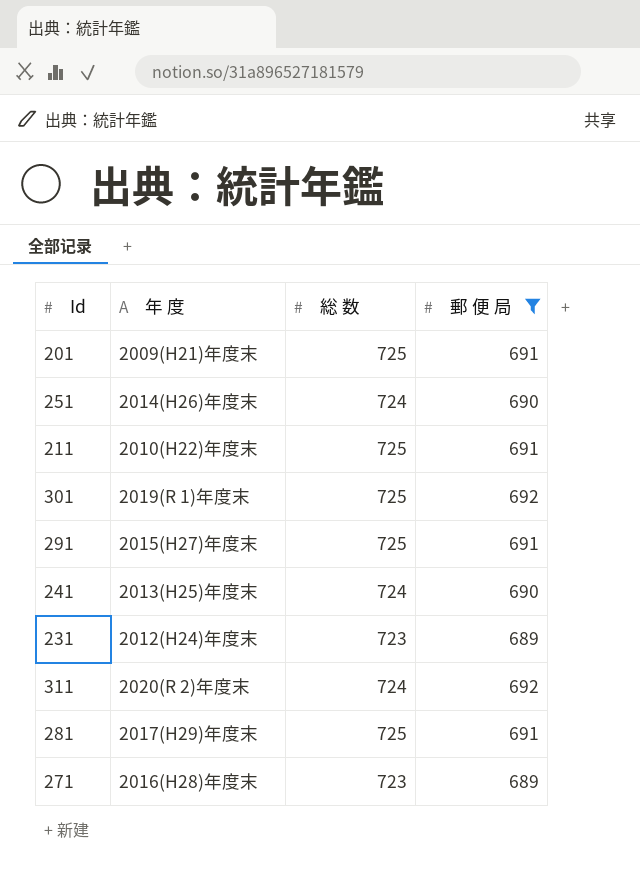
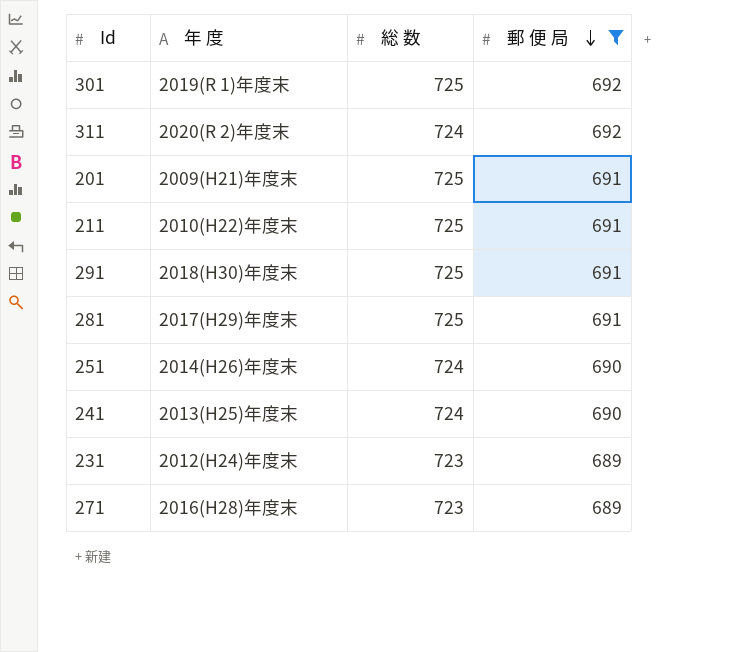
row order: none -> 郵 便 局 descending
291 | 年 度: 2015(H27)年度末 -> 2018(H30)年度末

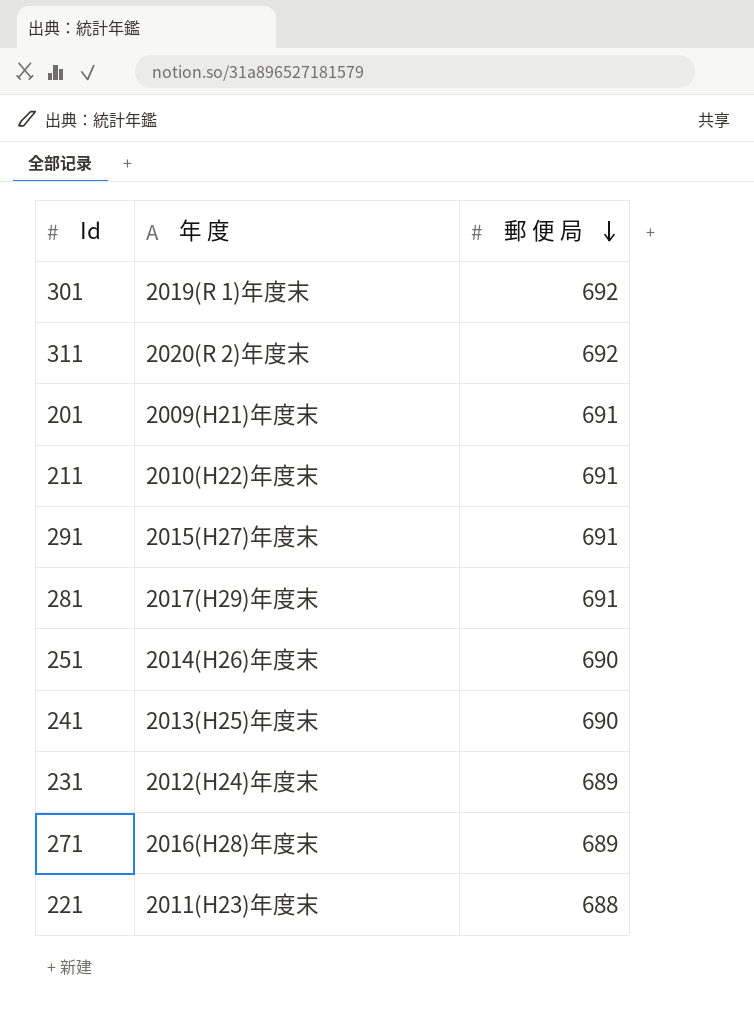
filter: 郵 便 局 != 688 -> none
column 総 数 | position: 3 -> none
291 | 年 度: 2018(H30)年度末 -> 2015(H27)年度末

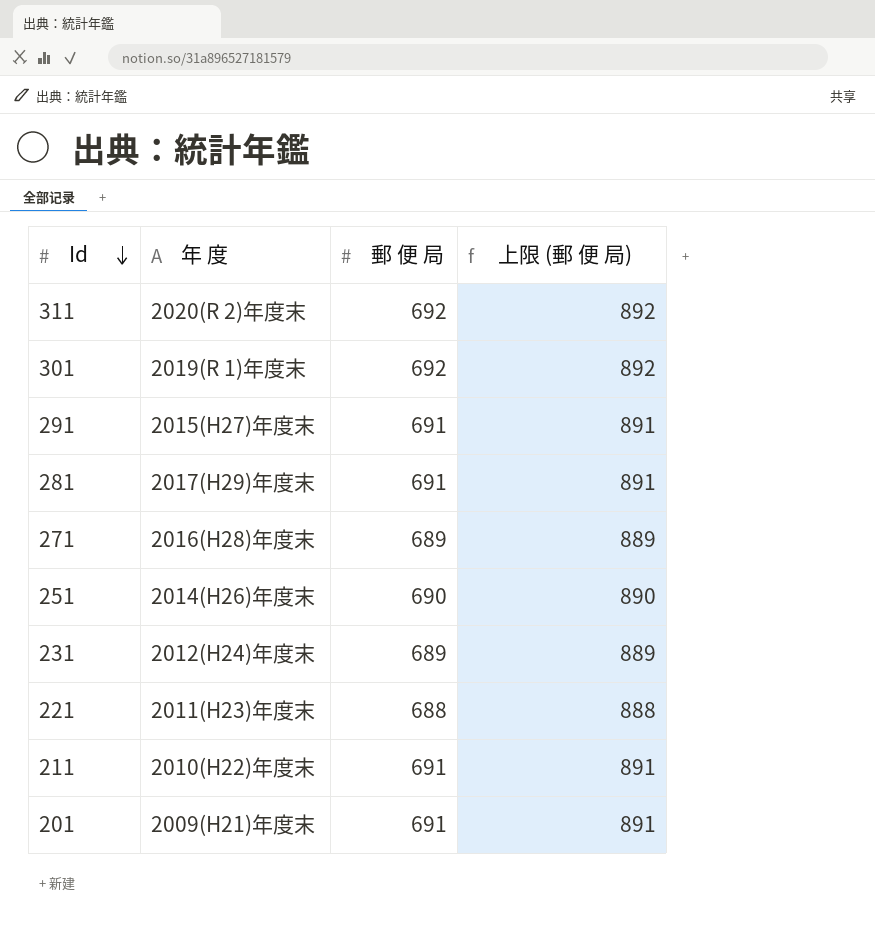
row order: 郵 便 局 descending -> Id descending
column 上限 (郵 便 局) | formula: none -> [郵 便 局] + 200
row 241: 2013(H25)年度末 | 690 -> none

